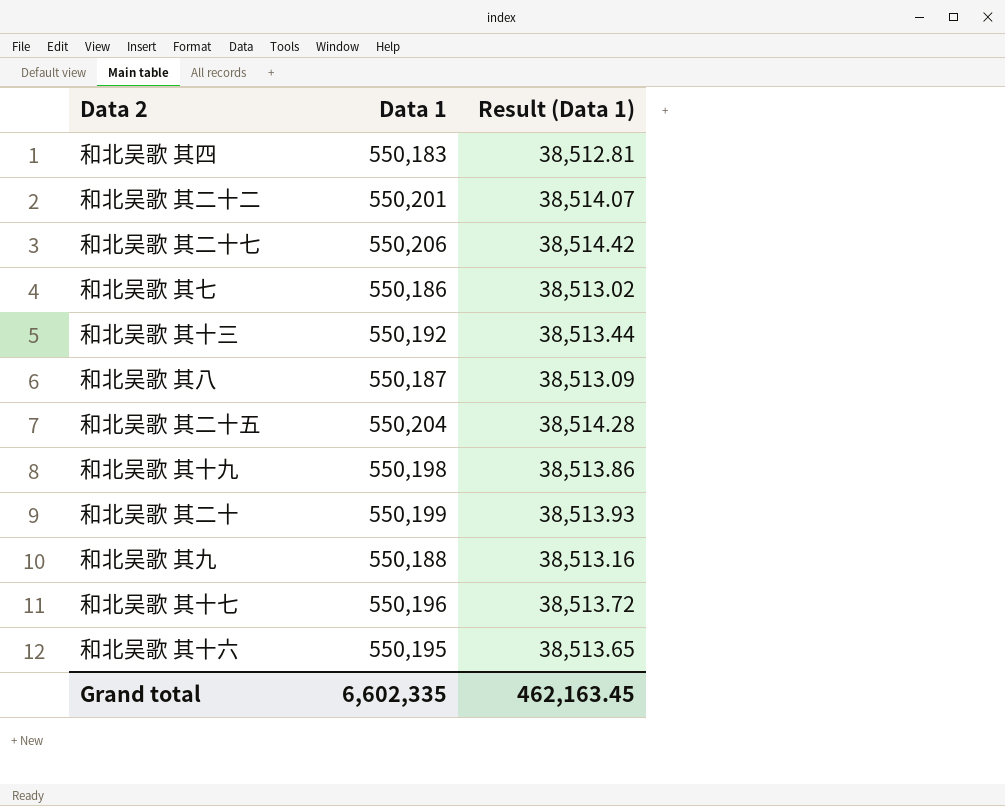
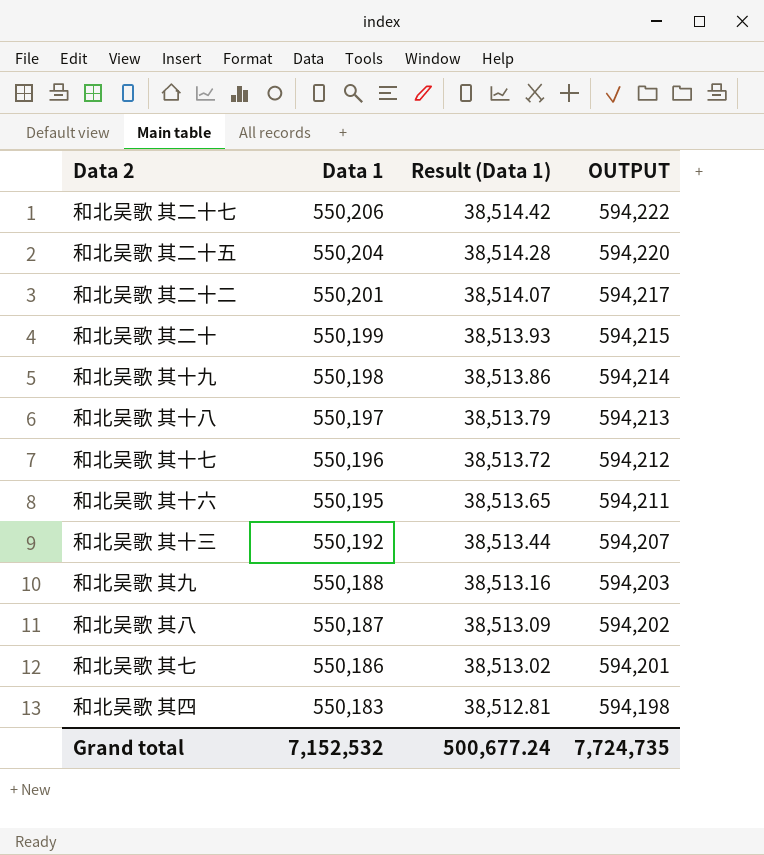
row order: none -> Data 1 descending
column OUTPUT | formula: none -> [Data 1] * 1.08
row 和北吴歌 其十八: none -> 550,197 | 38,513.79 | 594,213
Grand total | Data 1: 6,602,335 -> 7,152,532
Grand total | Result (Data 1): 462,163.45 -> 500,677.24

